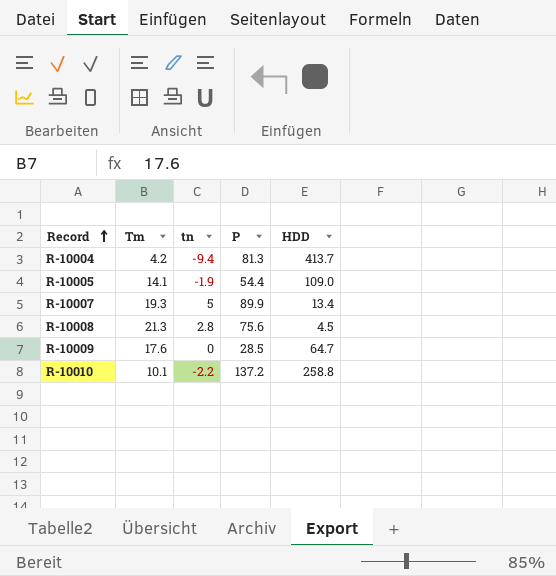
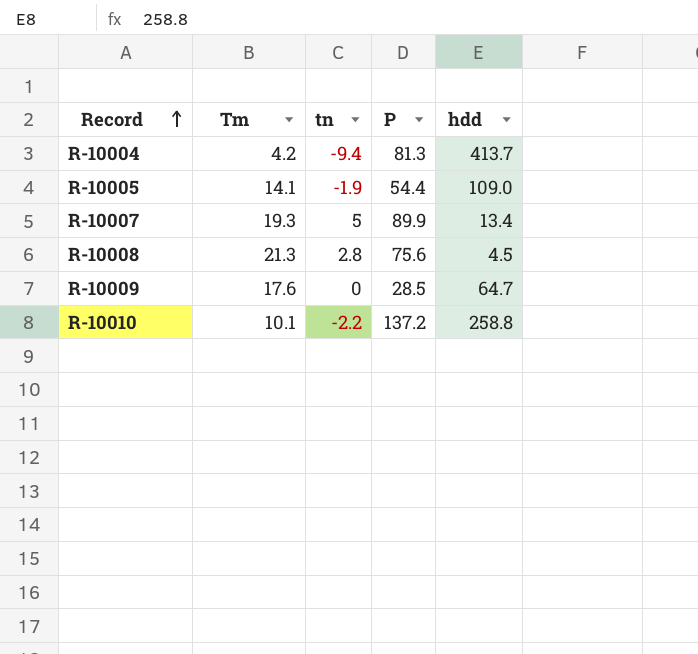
column name: HDD -> hdd

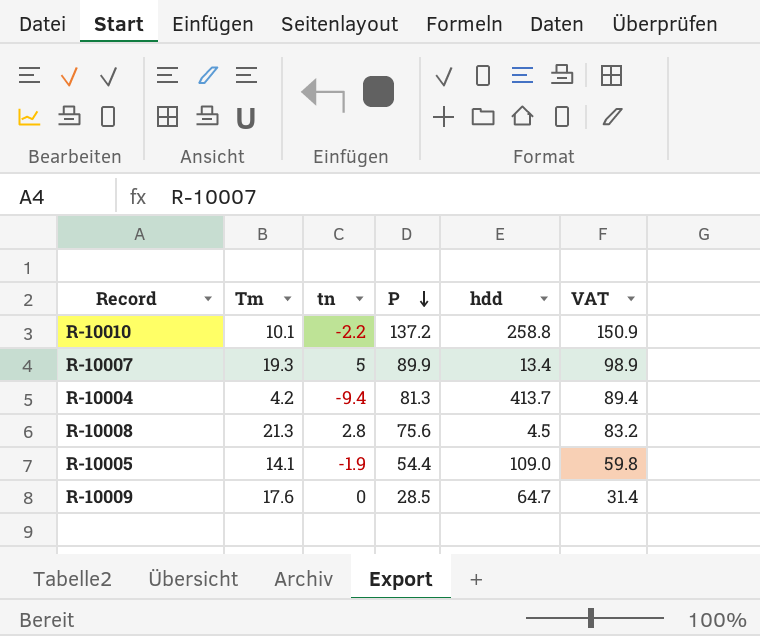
row order: Record ascending -> P descending
column VAT | formula: none -> [P] * 1.1

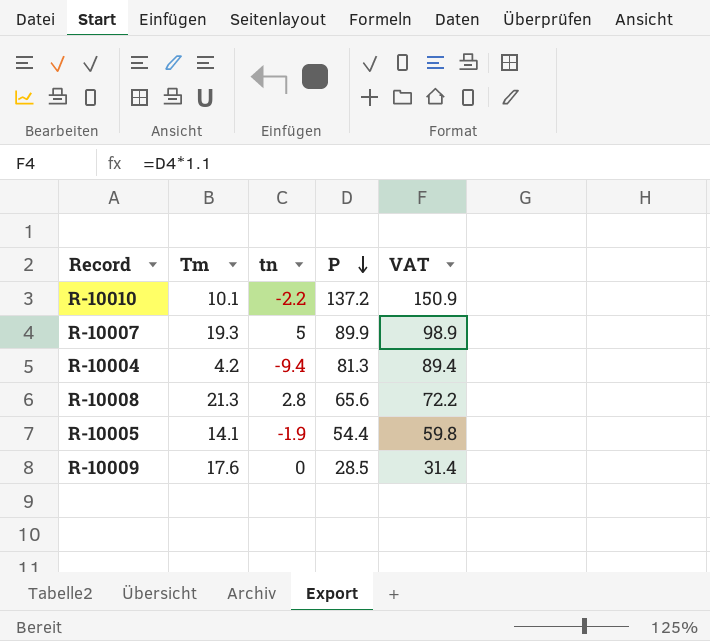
column hdd | position: 5 -> none
R-10008 | P: 75.6 -> 65.6
R-10008 | VAT: 83.2 -> 72.2

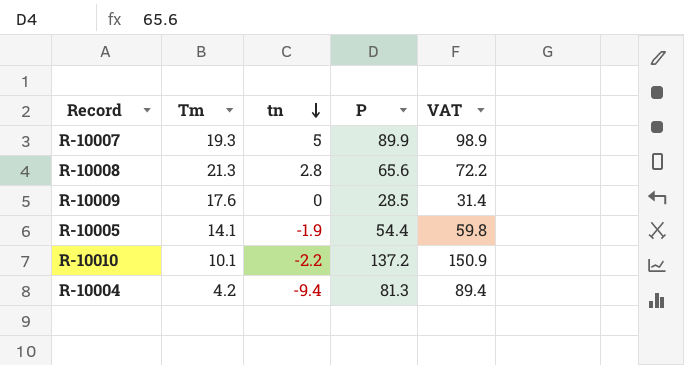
row order: P descending -> tn descending

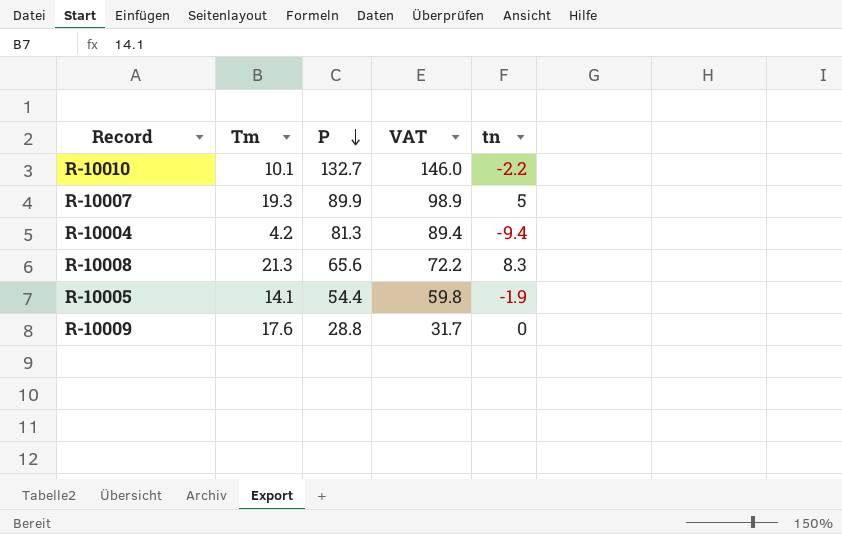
row order: tn descending -> P descending
column tn | position: 3 -> 5
R-10010 | P: 137.2 -> 132.7
R-10010 | VAT: 150.9 -> 146.0
R-10008 | tn: 2.8 -> 8.3
R-10009 | P: 28.5 -> 28.8
R-10009 | VAT: 31.4 -> 31.7

